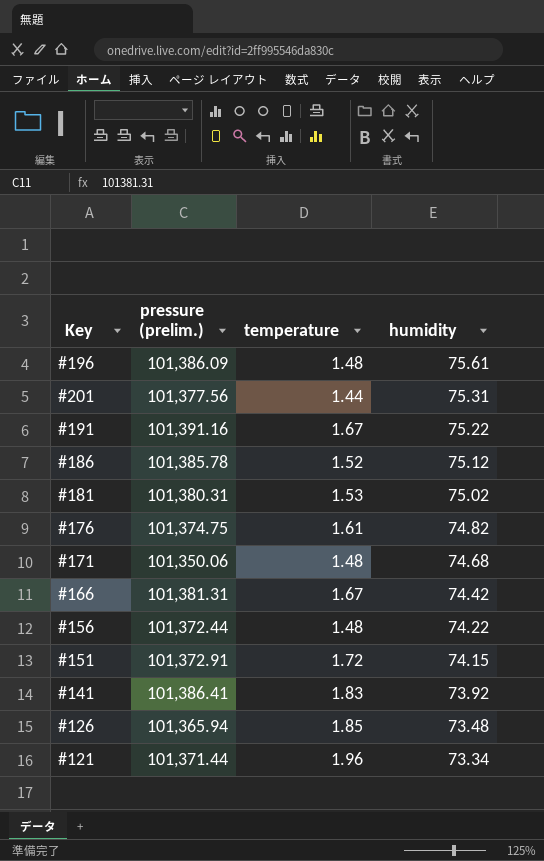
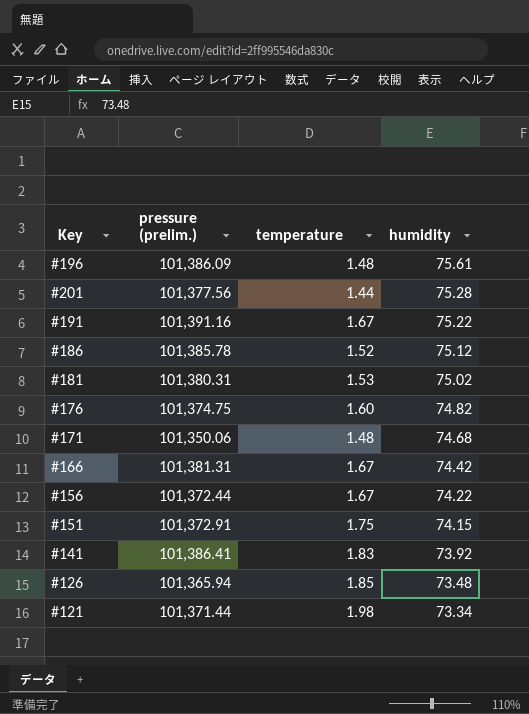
#201 | humidity: 75.31 -> 75.28
#176 | temperature: 1.61 -> 1.60
#156 | temperature: 1.48 -> 1.67
#151 | temperature: 1.72 -> 1.75
#121 | temperature: 1.96 -> 1.98

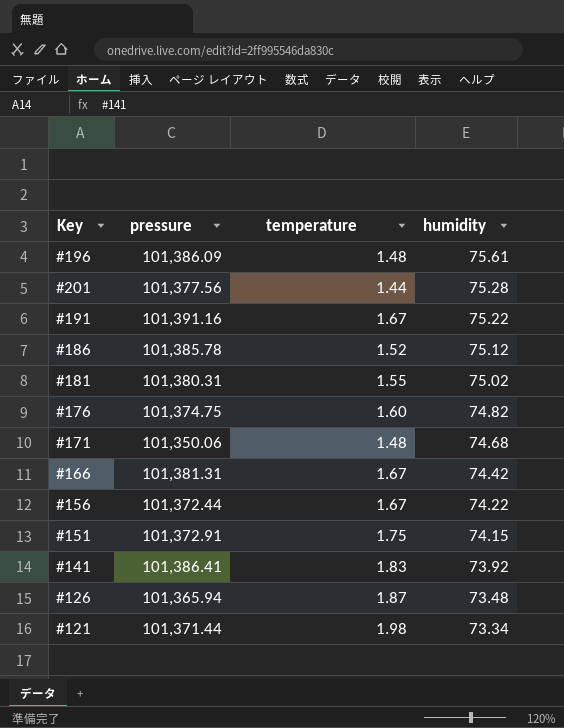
column name: pressure (prelim.) -> pressure
#181 | temperature: 1.53 -> 1.55
#126 | temperature: 1.85 -> 1.87

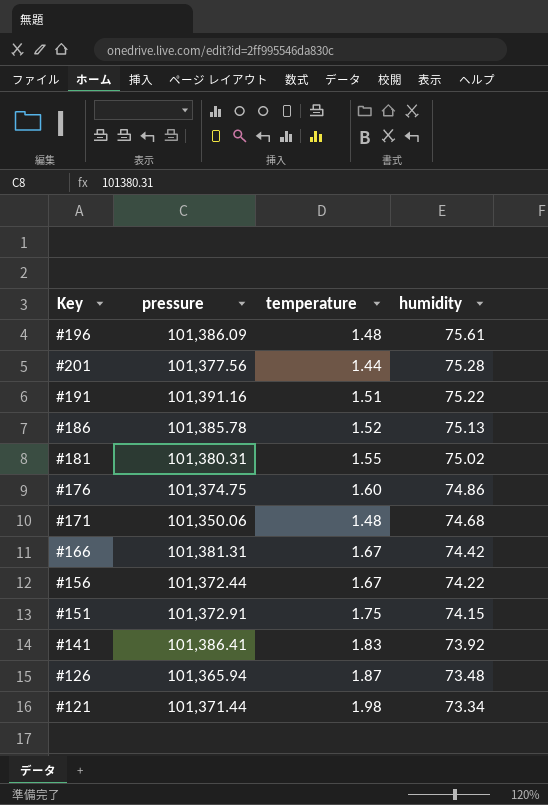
#191 | temperature: 1.67 -> 1.51
#186 | humidity: 75.12 -> 75.13
#176 | humidity: 74.82 -> 74.86

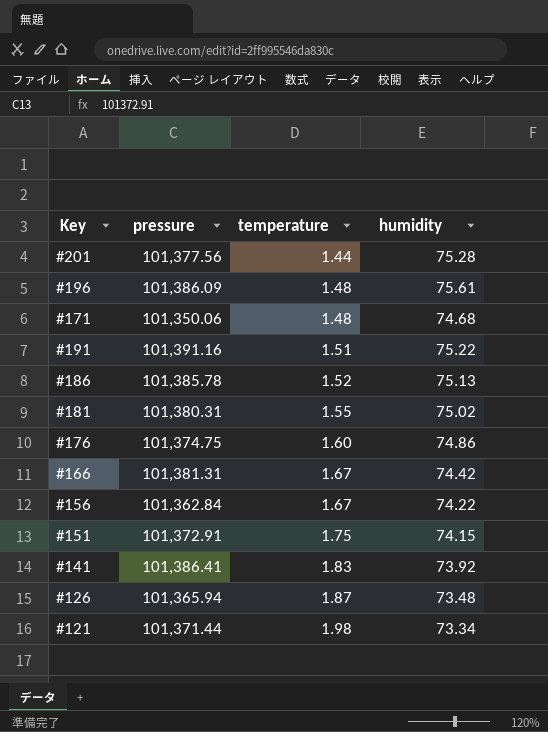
row order: humidity descending -> temperature ascending
#156 | pressure: 101,372.44 -> 101,362.84

